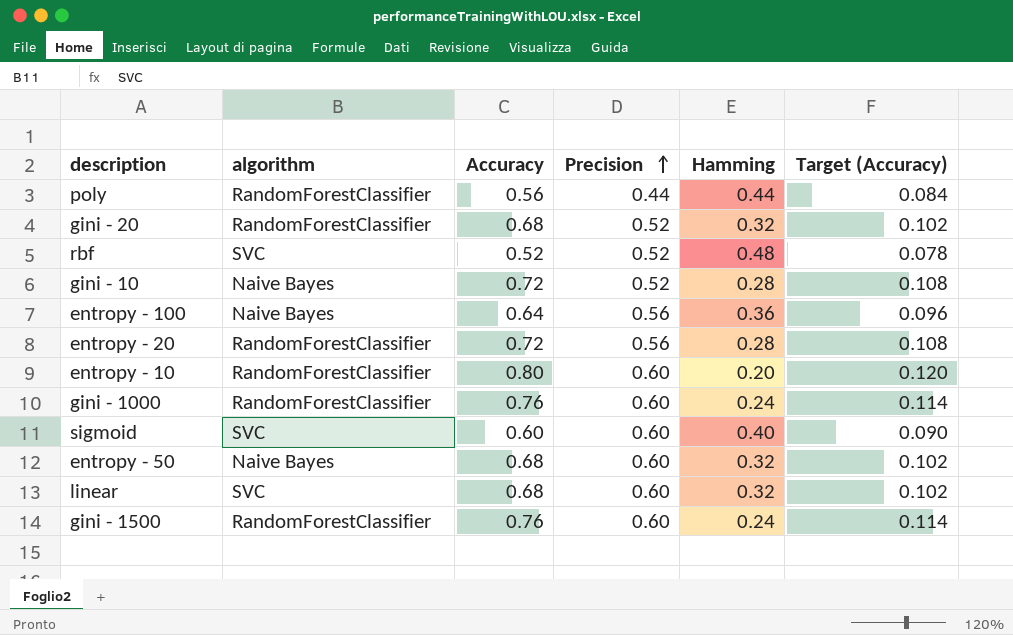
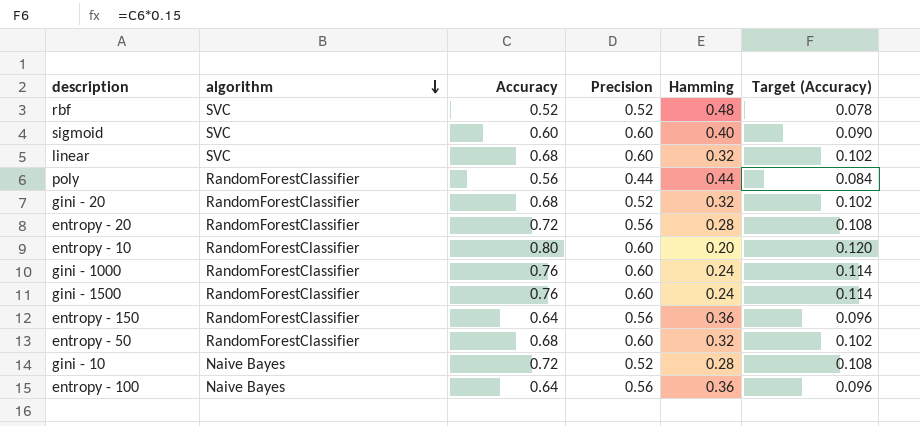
row order: Precision ascending -> algorithm descending
row entropy - 150: none -> RandomForestClassifier | 0.64 | 0.56 | 0.36 | 0.096
entropy - 50 | algorithm: Naive Bayes -> RandomForestClassifier

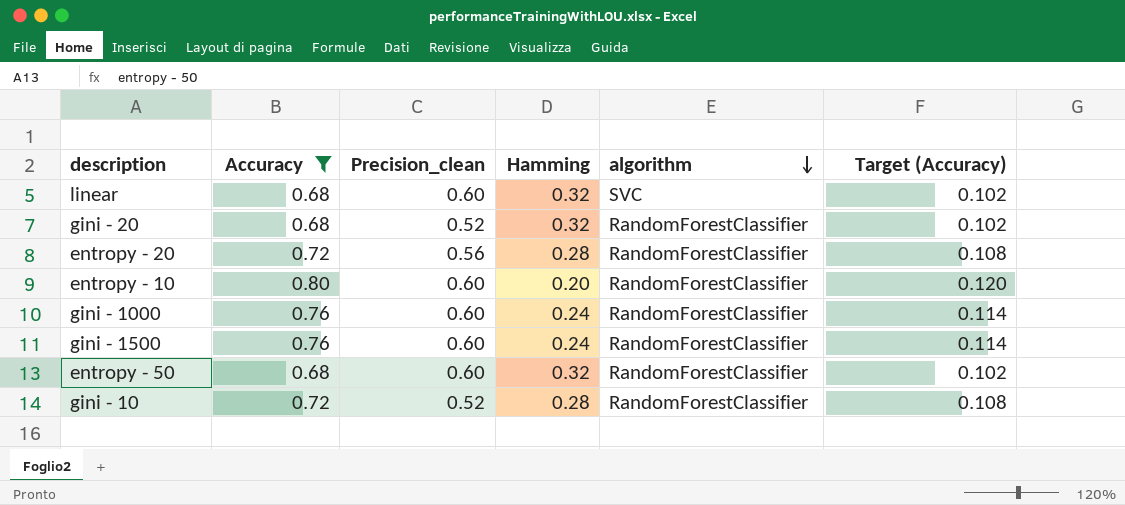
filter: none -> Accuracy >= 0.68
column name: Precision -> Precision_clean
column algorithm | position: 2 -> 5
gini - 10 | algorithm: Naive Bayes -> RandomForestClassifier

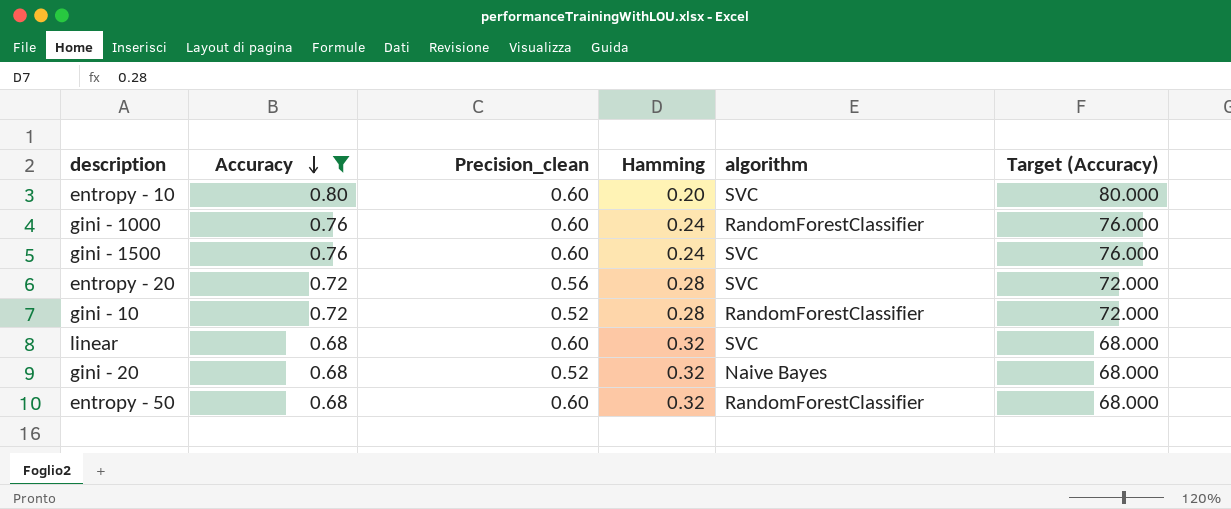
row order: algorithm descending -> Accuracy descending
column Target (Accuracy) | formula: [Accuracy] * 0.15 -> [Accuracy] * 100
entropy - 10 | algorithm: RandomForestClassifier -> SVC
gini - 1500 | algorithm: RandomForestClassifier -> SVC
entropy - 20 | algorithm: RandomForestClassifier -> SVC
gini - 20 | algorithm: RandomForestClassifier -> Naive Bayes

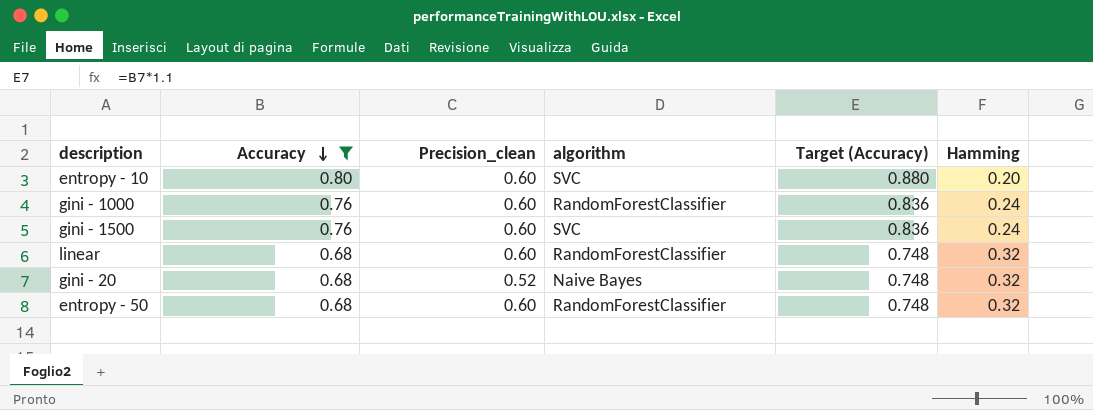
column Target (Accuracy) | formula: [Accuracy] * 100 -> [Accuracy] * 1.1
column Hamming | position: 4 -> 6
row entropy - 20: 0.72 | 0.56 | 0.28 | SVC | 72.000 -> none
row gini - 10: 0.72 | 0.52 | 0.28 | RandomForestClassifier | 72.000 -> none
linear | algorithm: SVC -> RandomForestClassifier

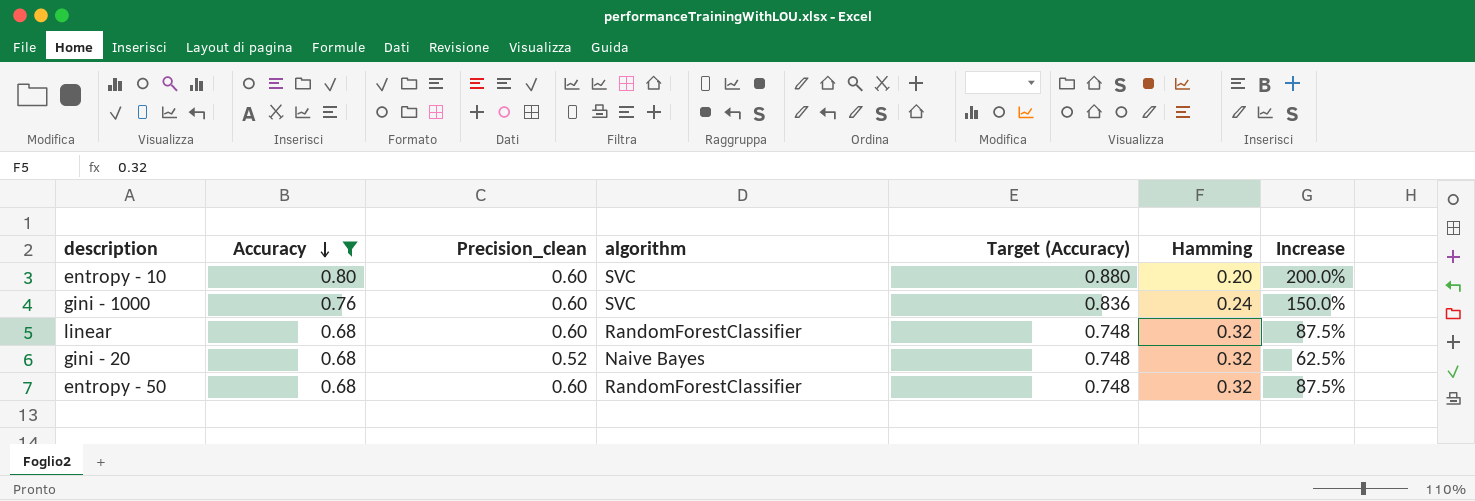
column Increase | formula: none -> ([Precision_clean] - [Hamming]) / [Hamming]
row gini - 1500: 0.76 | 0.60 | SVC | 0.836 | 0.24 -> none
gini - 1000 | algorithm: RandomForestClassifier -> SVC

